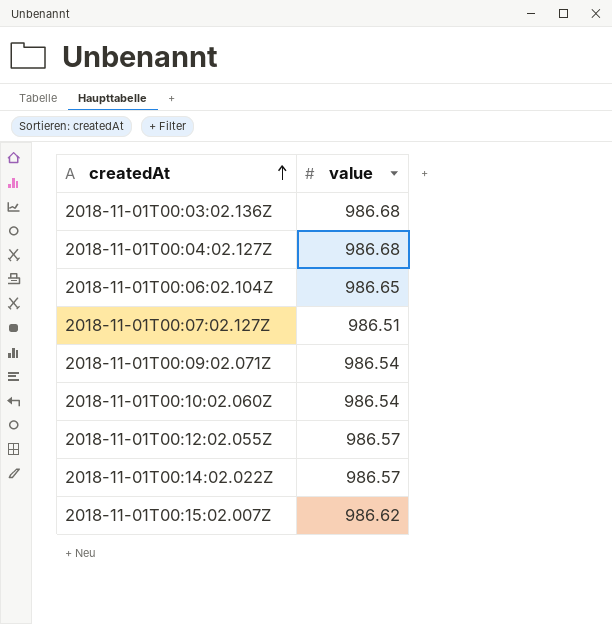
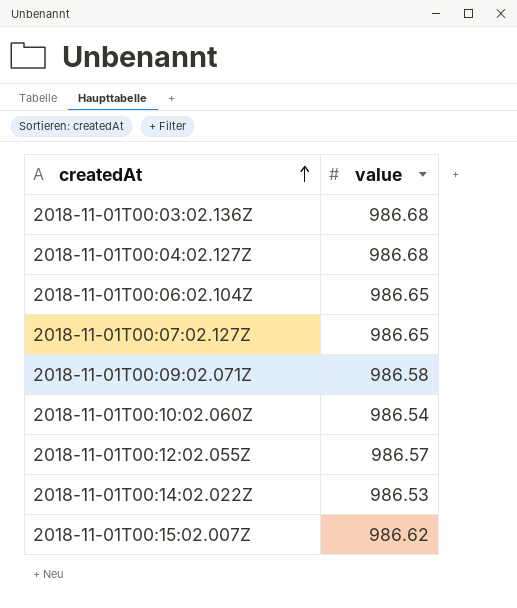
2018-11-01T00:07:02.127Z | value: 986.51 -> 986.65
2018-11-01T00:09:02.071Z | value: 986.54 -> 986.58
2018-11-01T00:14:02.022Z | value: 986.57 -> 986.53

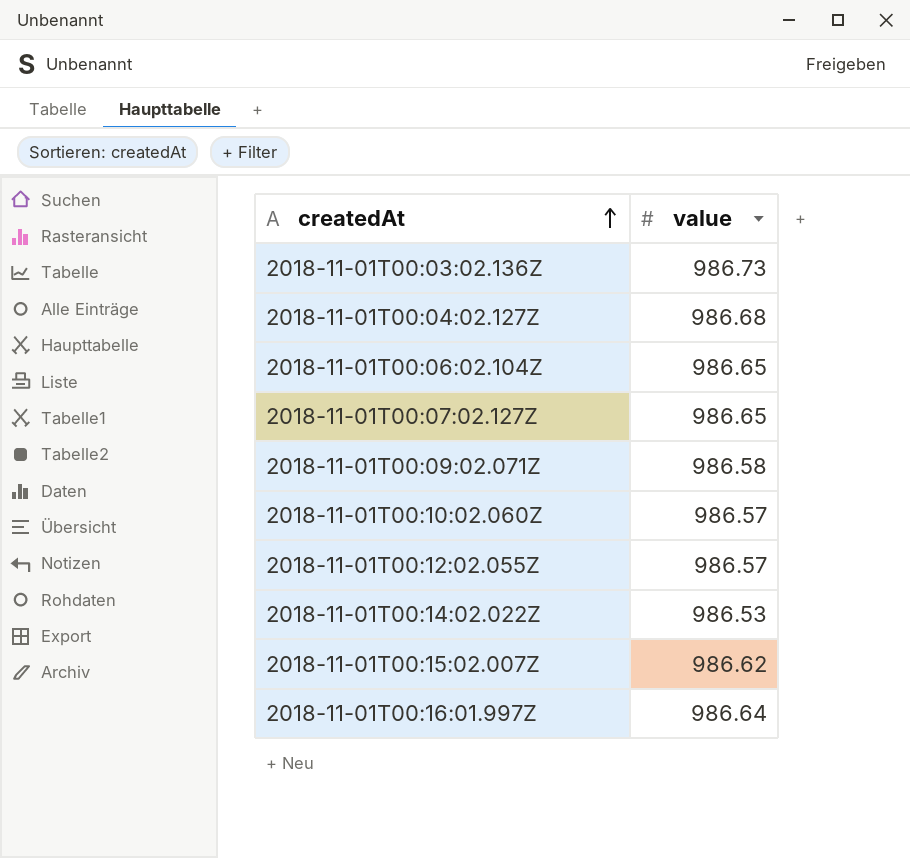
2018-11-01T00:03:02.136Z | value: 986.68 -> 986.73
2018-11-01T00:10:02.060Z | value: 986.54 -> 986.57
row 2018-11-01T00:16:01.997Z: none -> 986.64

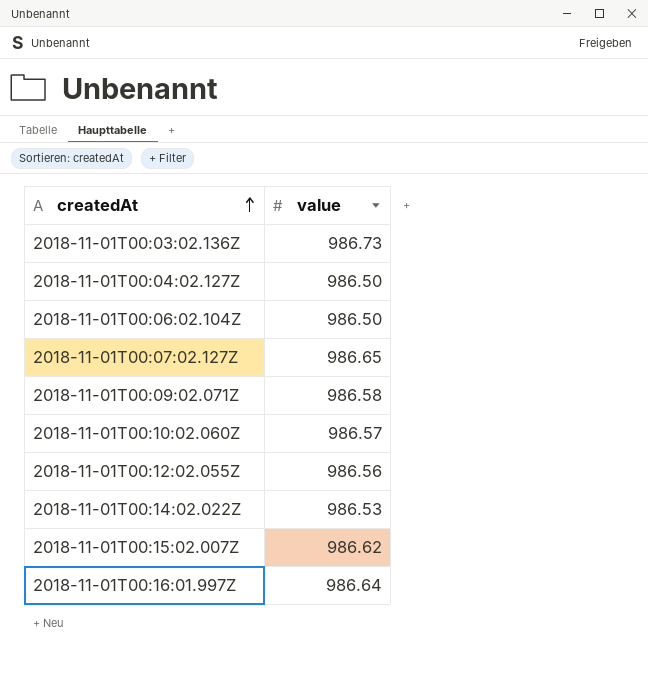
2018-11-01T00:04:02.127Z | value: 986.68 -> 986.50
2018-11-01T00:06:02.104Z | value: 986.65 -> 986.50
2018-11-01T00:12:02.055Z | value: 986.57 -> 986.56

